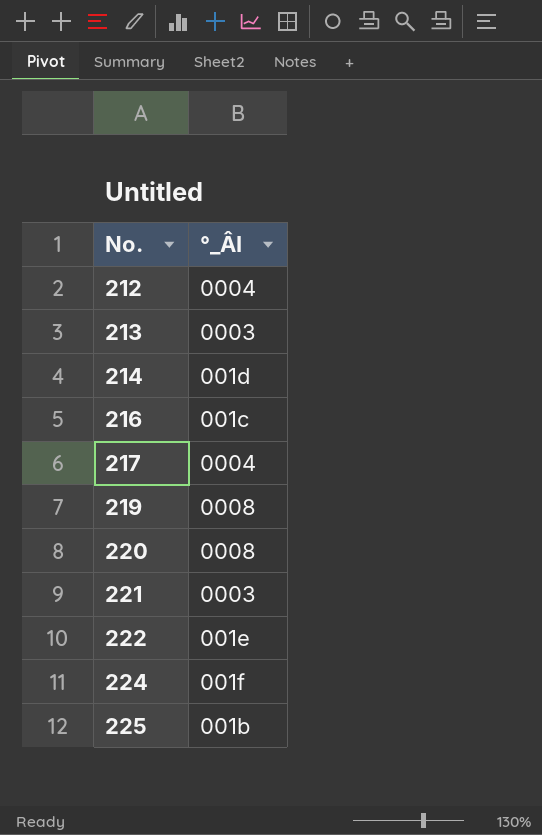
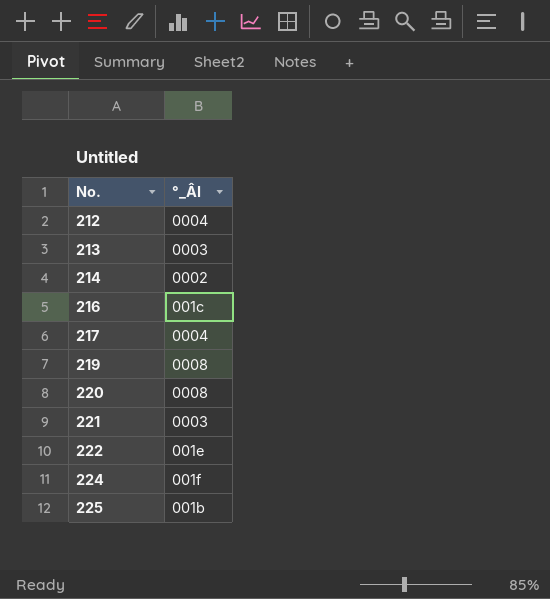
214 | °_ÂI: 001d -> 0002

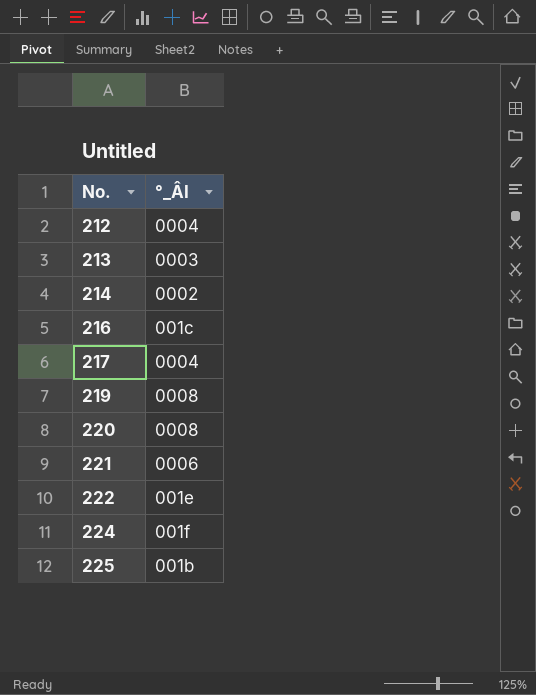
221 | °_ÂI: 0003 -> 0006

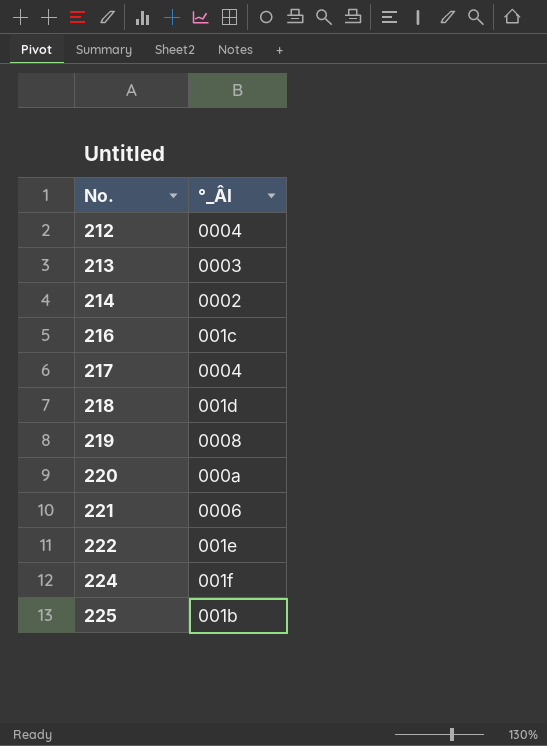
row 218: none -> 001d
220 | °_ÂI: 0008 -> 000a

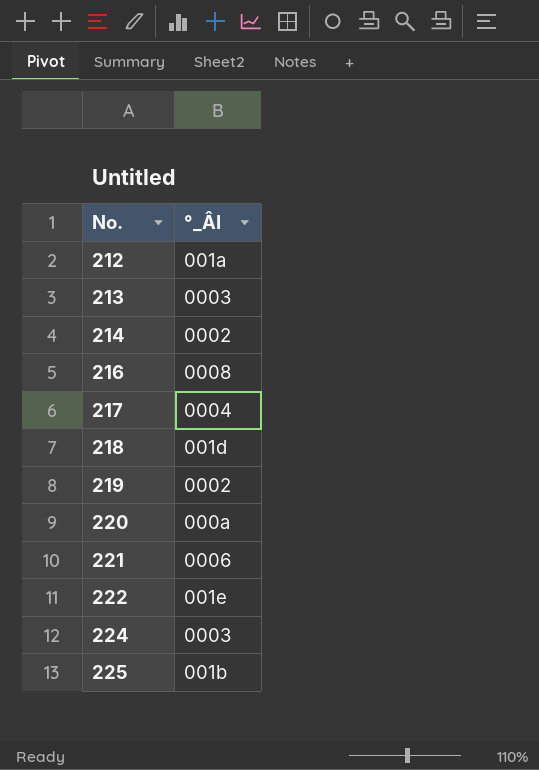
212 | °_ÂI: 0004 -> 001a
216 | °_ÂI: 001c -> 0008
219 | °_ÂI: 0008 -> 0002
224 | °_ÂI: 001f -> 0003

